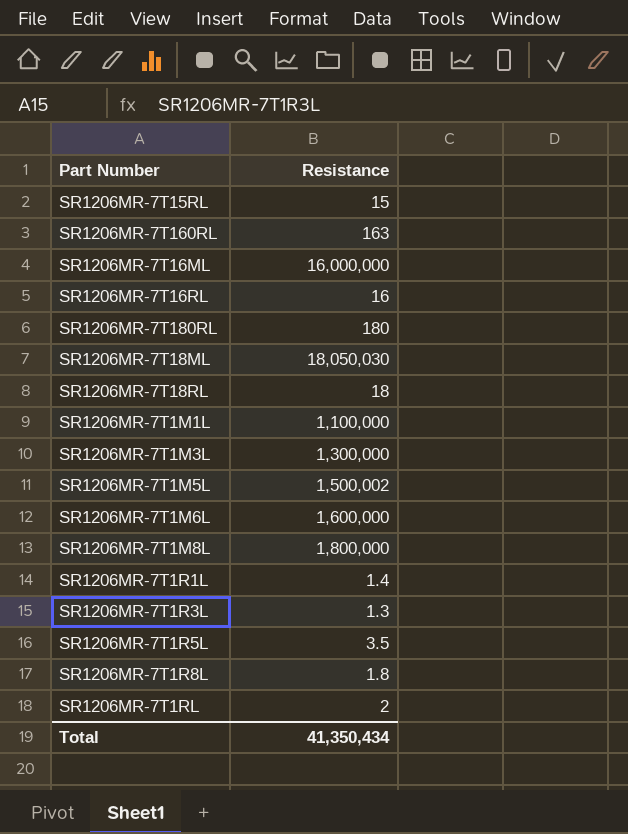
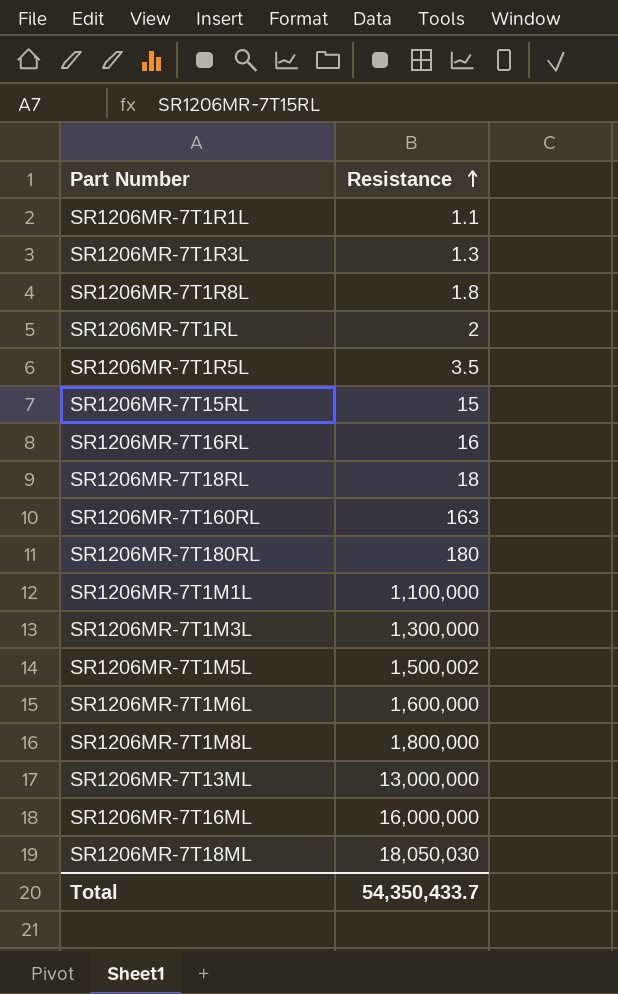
row order: none -> Resistance ascending
SR1206MR-7T1R1L | Resistance: 1.4 -> 1.1
row SR1206MR-7T13ML: none -> 13,000,000
Total | Resistance: 41,350,434 -> 54,350,433.7

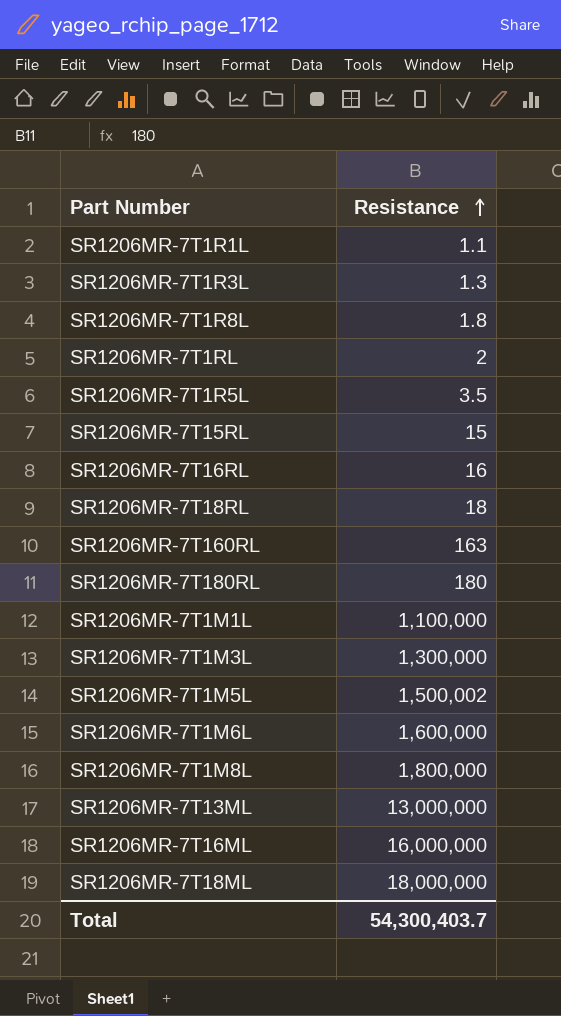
SR1206MR-7T18ML | Resistance: 18,050,030 -> 18,000,000
Total | Resistance: 54,350,433.7 -> 54,300,403.7

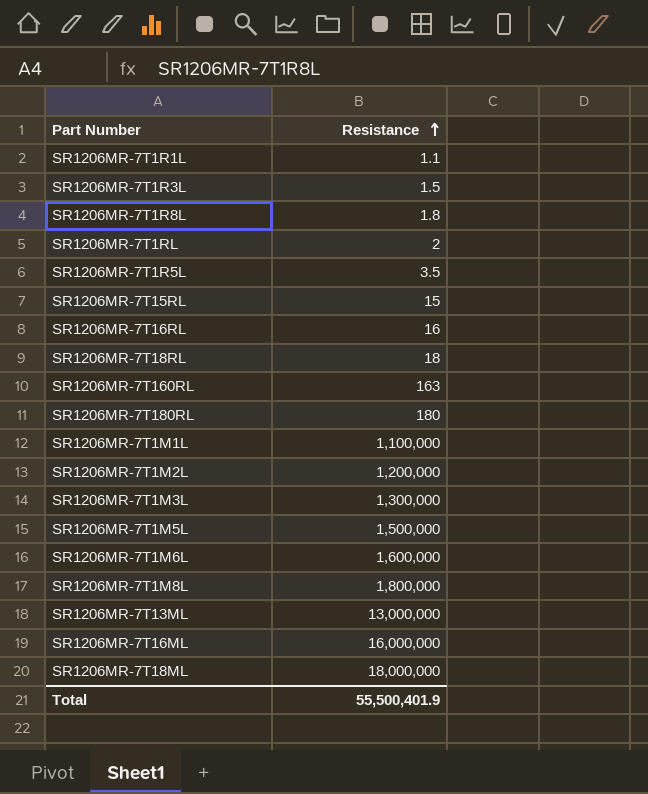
SR1206MR-7T1R3L | Resistance: 1.3 -> 1.5
row SR1206MR-7T1M2L: none -> 1,200,000
SR1206MR-7T1M5L | Resistance: 1,500,002 -> 1,500,000
Total | Resistance: 54,300,403.7 -> 55,500,401.9

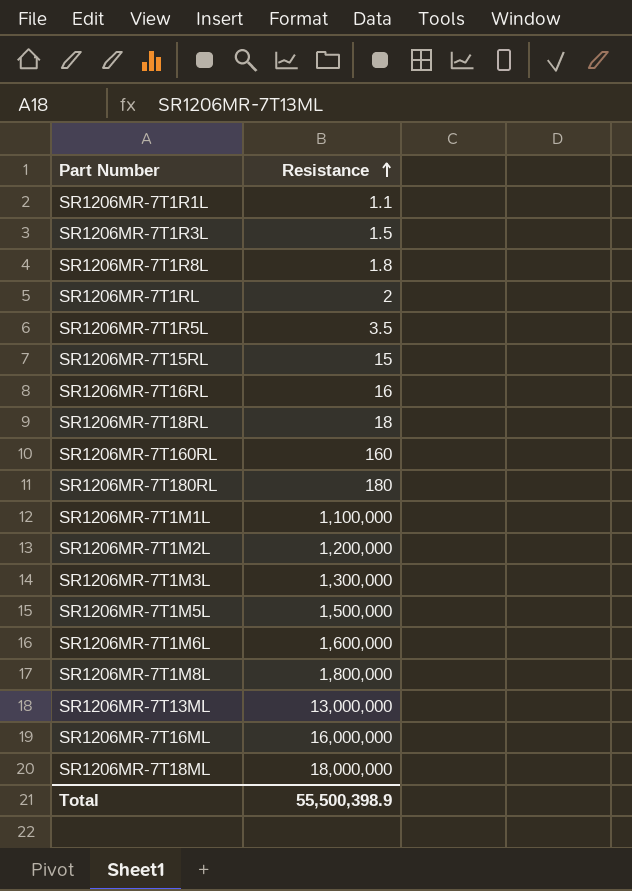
SR1206MR-7T160RL | Resistance: 163 -> 160
Total | Resistance: 55,500,401.9 -> 55,500,398.9

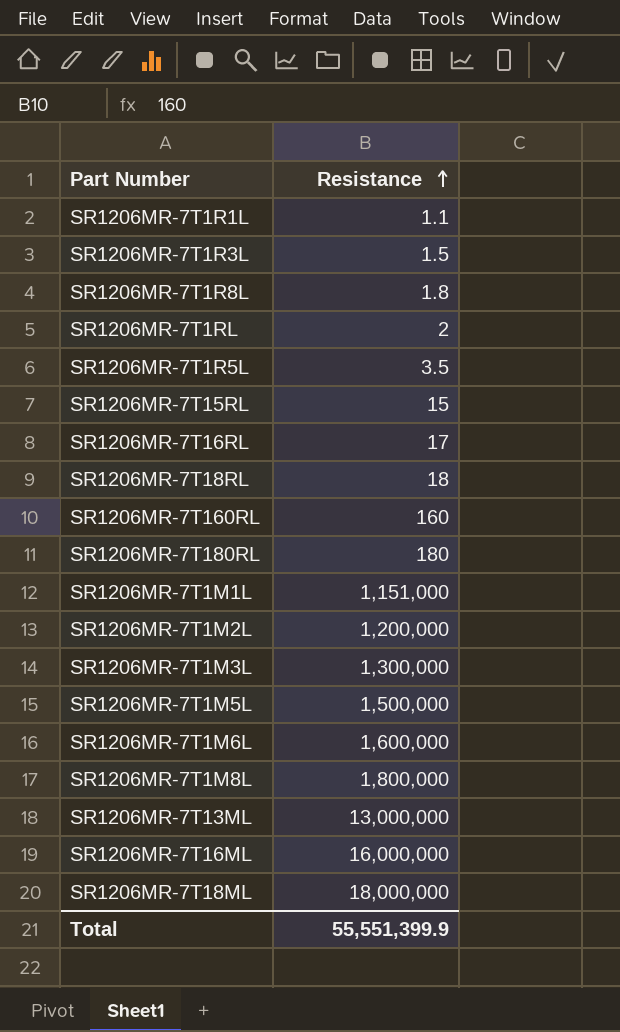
SR1206MR-7T16RL | Resistance: 16 -> 17
SR1206MR-7T1M1L | Resistance: 1,100,000 -> 1,151,000
Total | Resistance: 55,500,398.9 -> 55,551,399.9

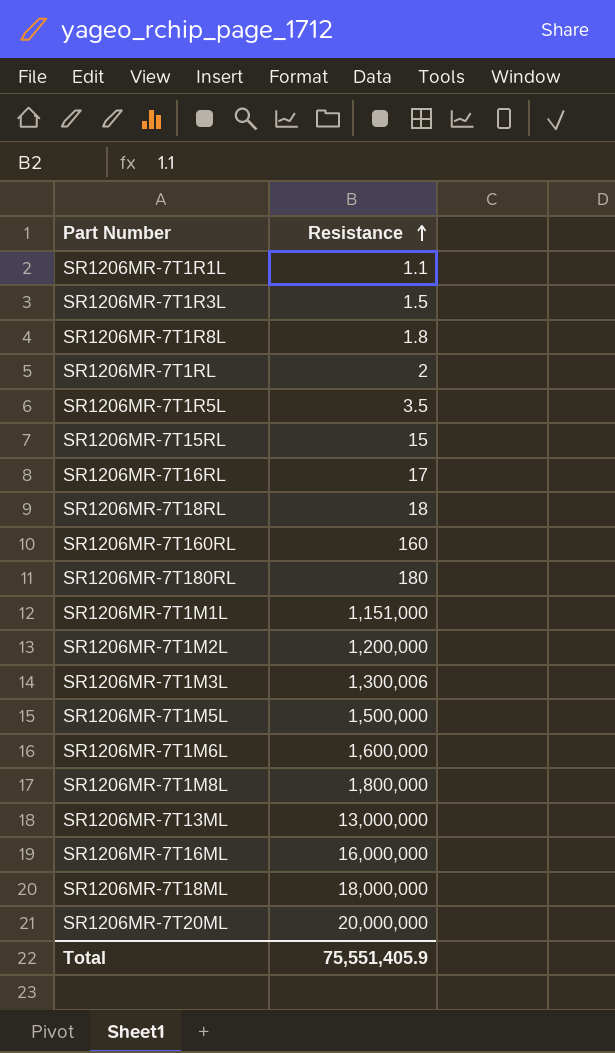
SR1206MR-7T1M3L | Resistance: 1,300,000 -> 1,300,006
row SR1206MR-7T20ML: none -> 20,000,000
Total | Resistance: 55,551,399.9 -> 75,551,405.9

